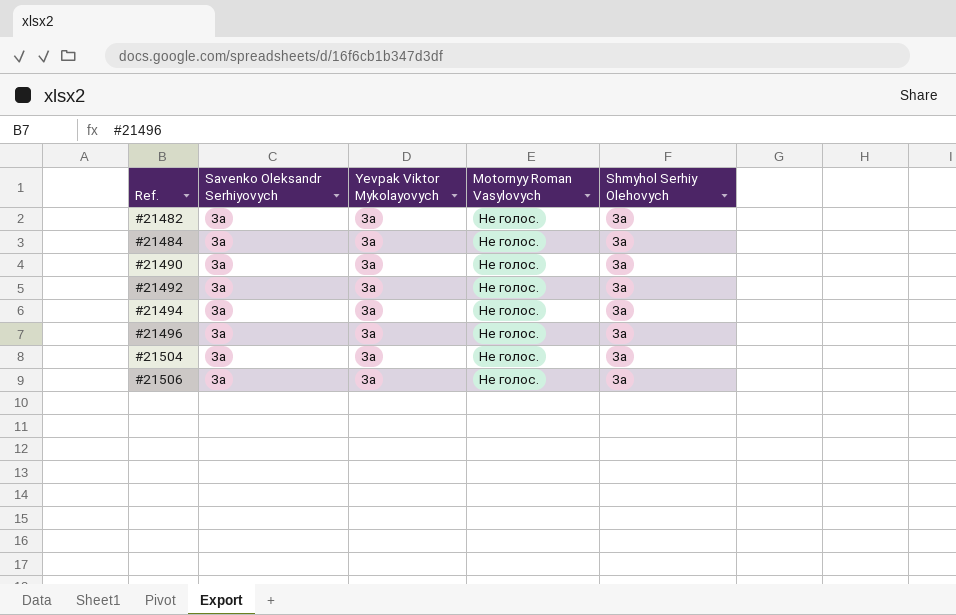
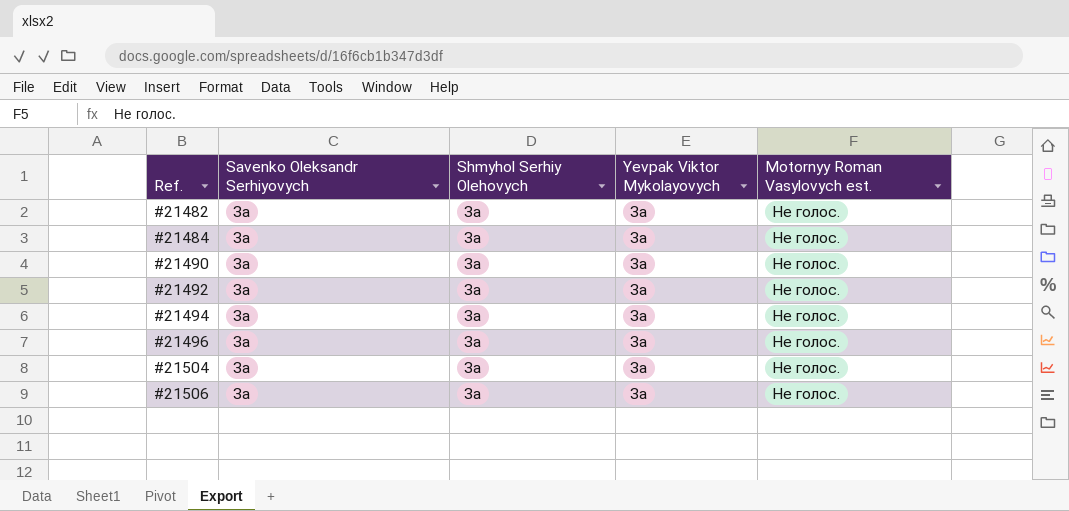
column Shmyhol Serhiy Olehovych | position: 5 -> 3
column name: Motornyy Roman Vasylovych -> Motornyy Roman Vasylovych est.

